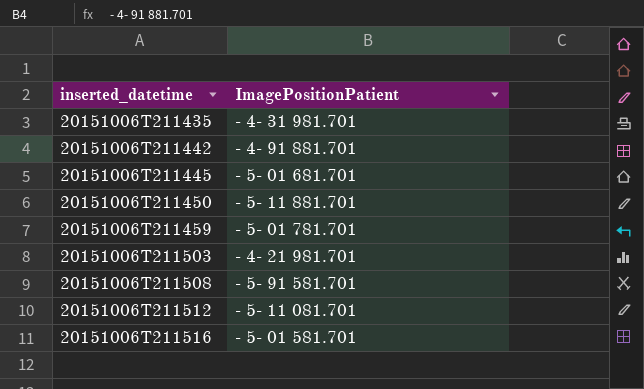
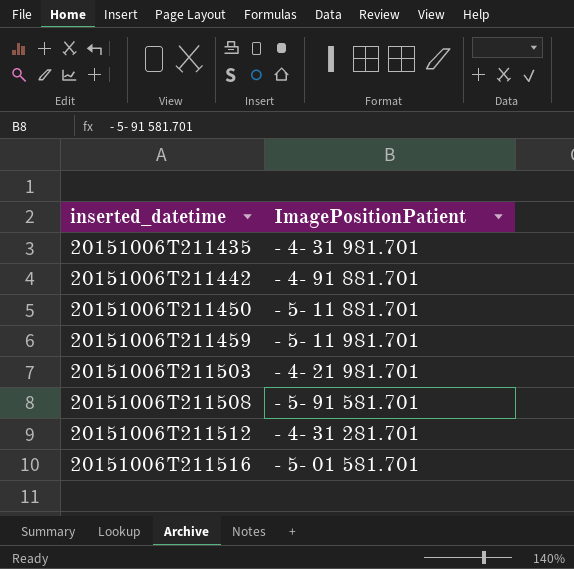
row 20151006T211445: - 5- 01 681.701 -> none
20151006T211459 | ImagePositionPatient: - 5- 01 781.701 -> - 5- 11 981.701
20151006T211512 | ImagePositionPatient: - 5- 11 081.701 -> - 4- 31 281.701

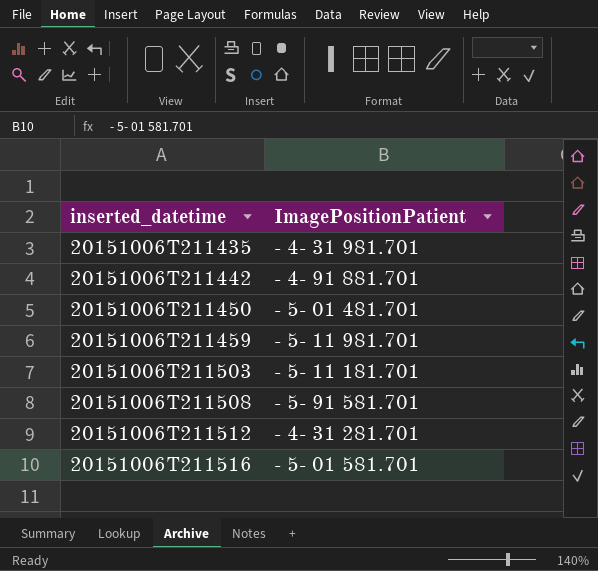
20151006T211450 | ImagePositionPatient: - 5- 11 881.701 -> - 5- 01 481.701
20151006T211503 | ImagePositionPatient: - 4- 21 981.701 -> - 5- 11 181.701

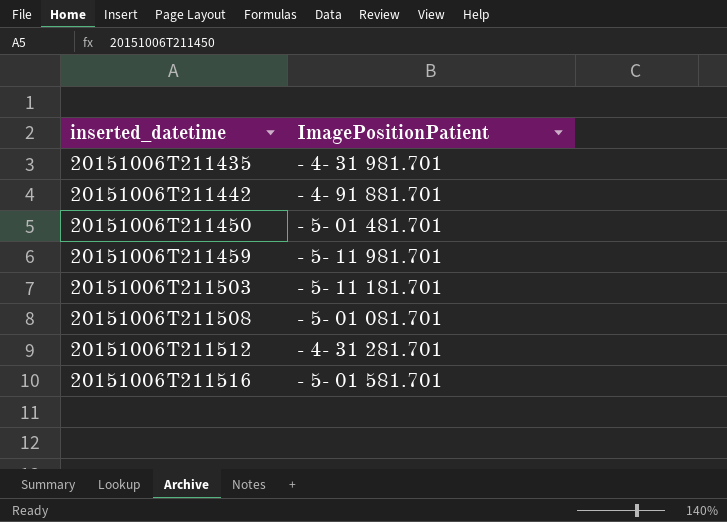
20151006T211508 | ImagePositionPatient: - 5- 91 581.701 -> - 5- 01 081.701

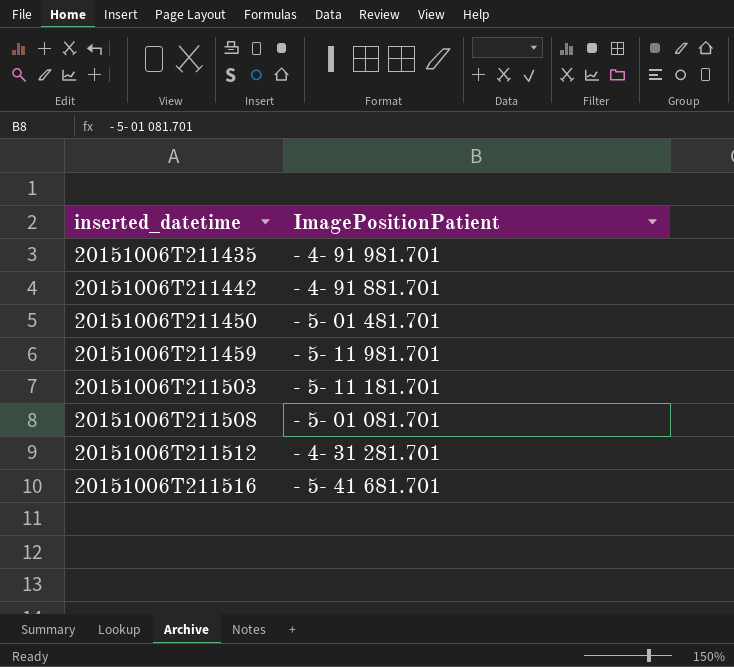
20151006T211435 | ImagePositionPatient: - 4- 31 981.701 -> - 4- 91 981.701
20151006T211516 | ImagePositionPatient: - 5- 01 581.701 -> - 5- 41 681.701

